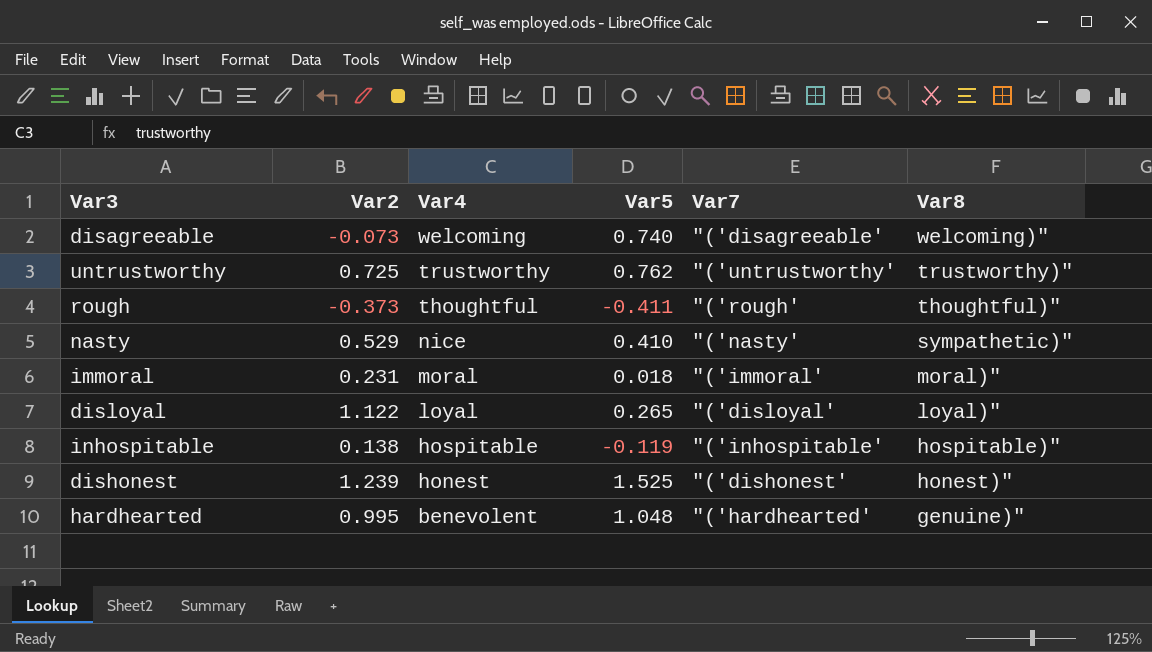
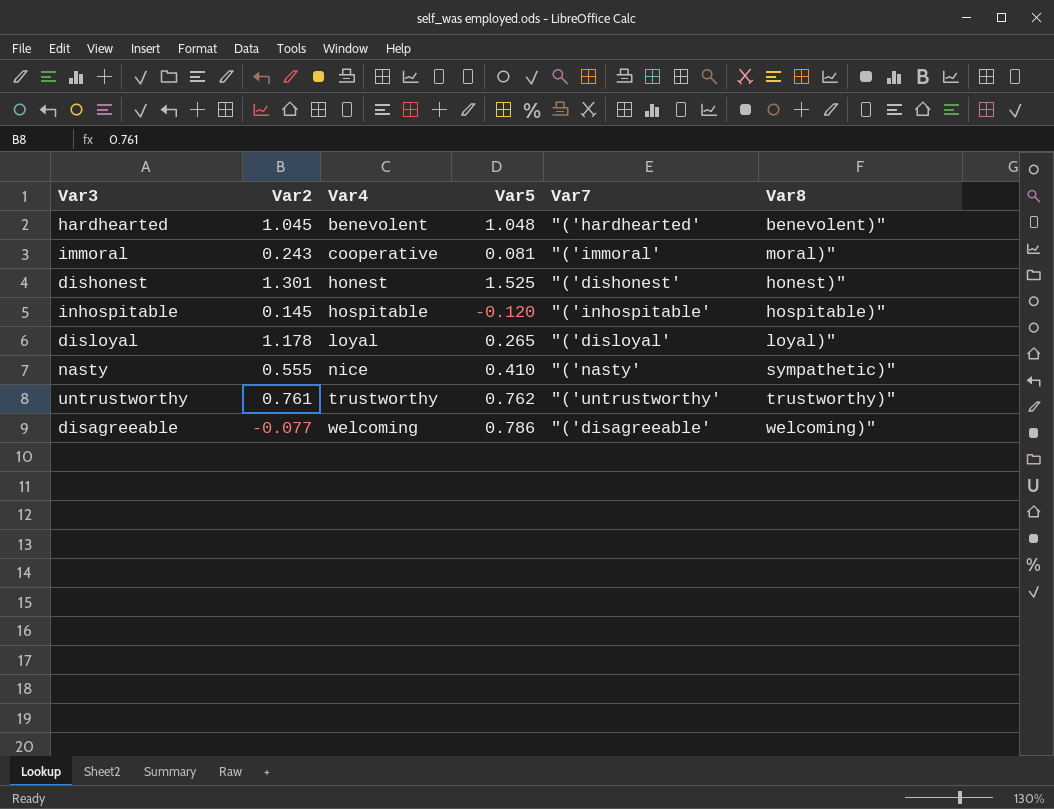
row order: Var4 descending -> Var4 ascending
row rough: -0.373 | thoughtful | -0.411 | "('rough' | thoughtful)" -> none
hardhearted | Var2: 0.995 -> 1.045
hardhearted | Var8: genuine)" -> benevolent)"
immoral | Var2: 0.231 -> 0.243
immoral | Var4: moral -> cooperative
immoral | Var5: 0.018 -> 0.081
dishonest | Var2: 1.239 -> 1.301
inhospitable | Var2: 0.138 -> 0.145
inhospitable | Var5: -0.119 -> -0.120
disloyal | Var2: 1.122 -> 1.178
nasty | Var2: 0.529 -> 0.555
untrustworthy | Var2: 0.725 -> 0.761
disagreeable | Var2: -0.073 -> -0.077
disagreeable | Var5: 0.740 -> 0.786

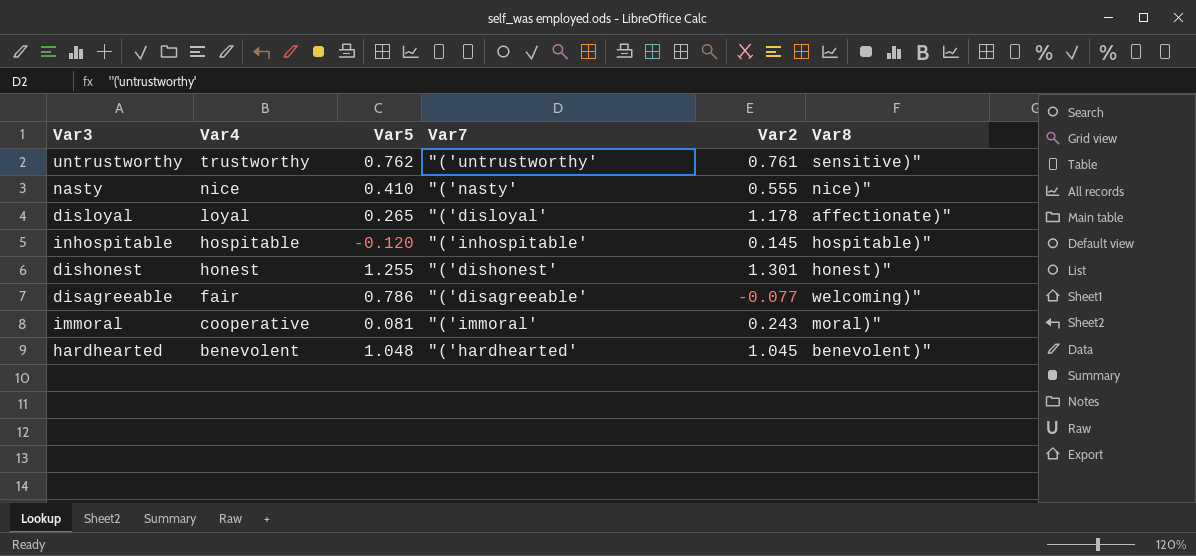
row order: Var4 ascending -> Var4 descending
column Var2 | position: 2 -> 5
untrustworthy | Var8: trustworthy)" -> sensitive)"
nasty | Var8: sympathetic)" -> nice)"
disloyal | Var8: loyal)" -> affectionate)"
dishonest | Var5: 1.525 -> 1.255
disagreeable | Var4: welcoming -> fair

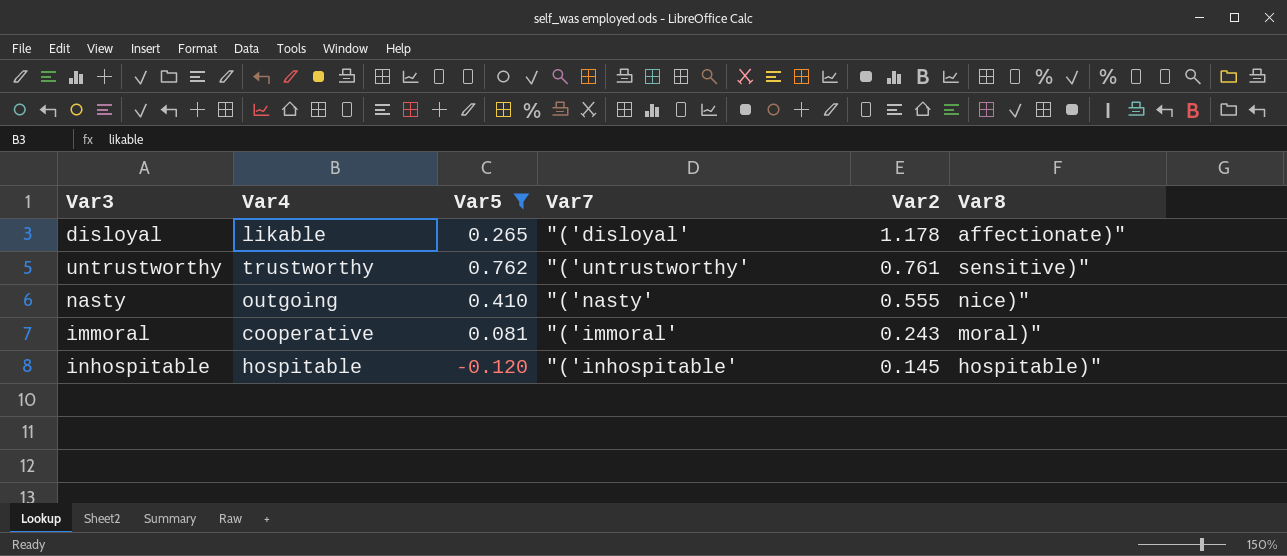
filter: none -> Var5 <= 0.762
row order: Var4 descending -> Var2 descending
disloyal | Var4: loyal -> likable
nasty | Var4: nice -> outgoing

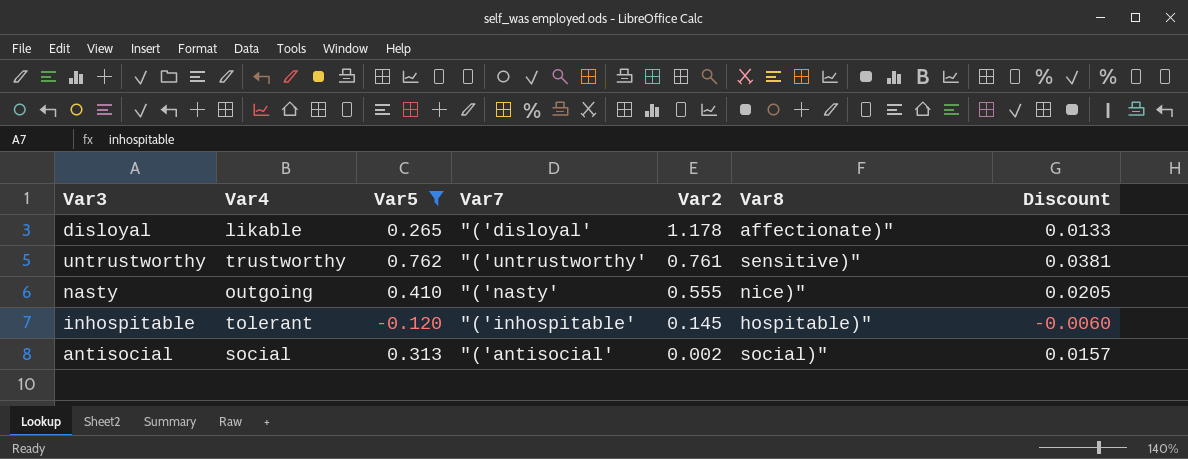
column Discount | formula: none -> [Var5] * 0.05
row immoral: cooperative | 0.081 | "('immoral' | 0.243 | moral)" -> none
inhospitable | Var4: hospitable -> tolerant
row antisocial: none -> social | 0.313 | "('antisocial' | 0.002 | social)" | 0.0157

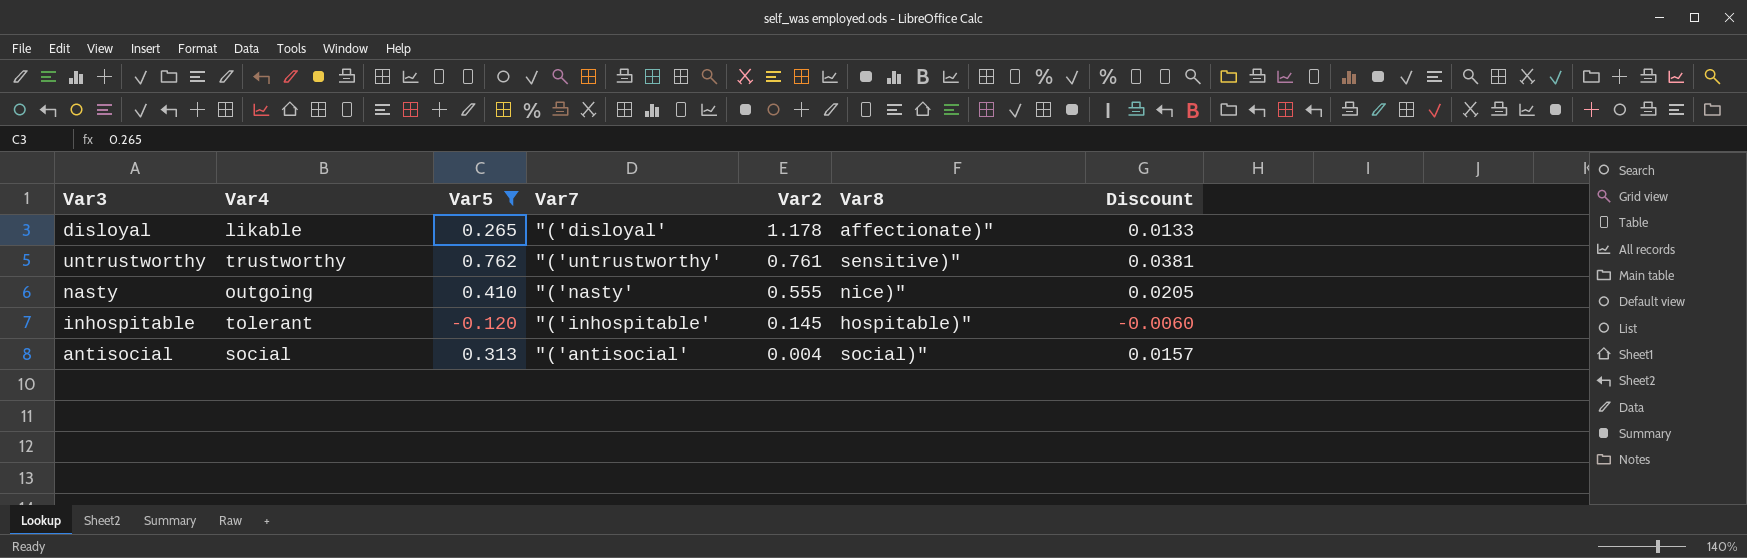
antisocial | Var2: 0.002 -> 0.004

